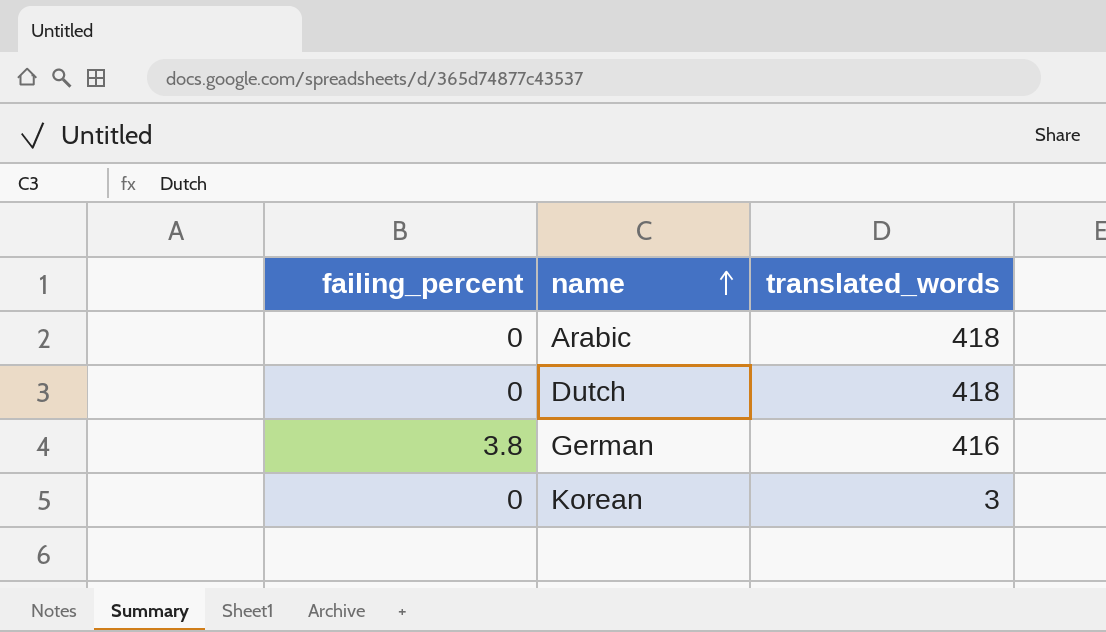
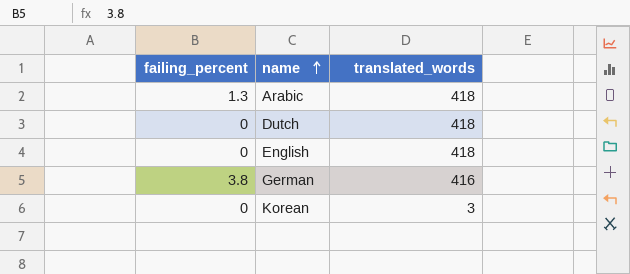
Arabic | failing_percent: 0 -> 1.3
row English: none -> 0 | 418

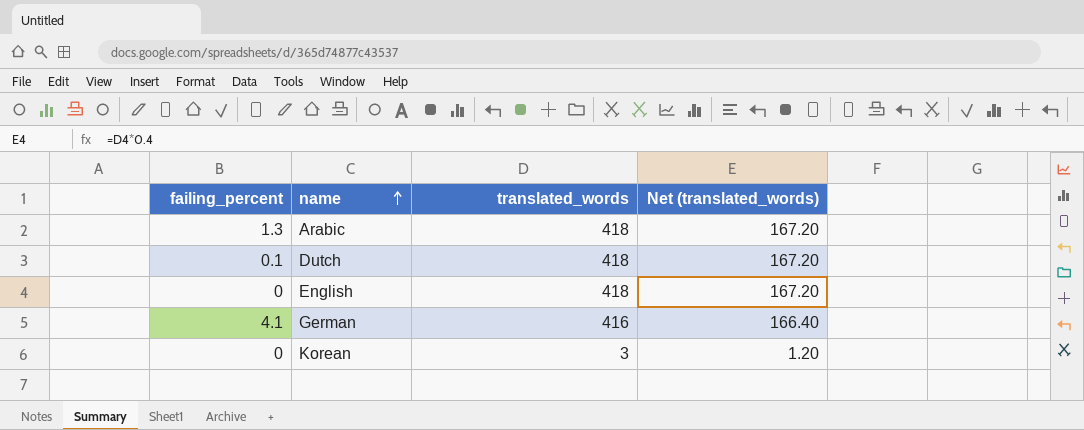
column Net (translated_words) | formula: none -> [translated_words] * 0.4
Dutch | failing_percent: 0 -> 0.1
German | failing_percent: 3.8 -> 4.1

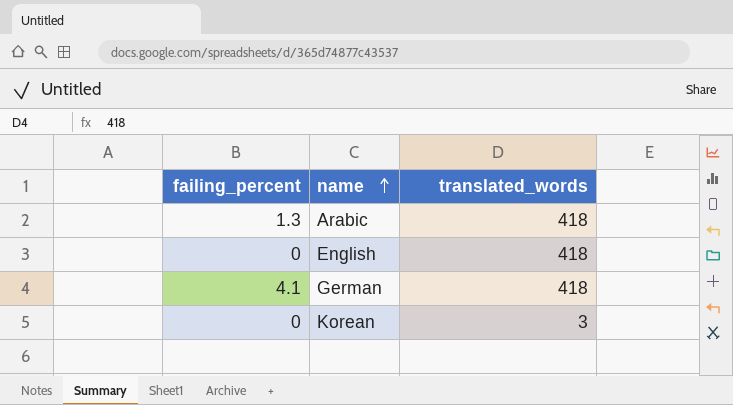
column Net (translated_words) | formula: [translated_words] * 0.4 -> none
row Dutch: 0.1 | 418 | 167.20 -> none
German | translated_words: 416 -> 418

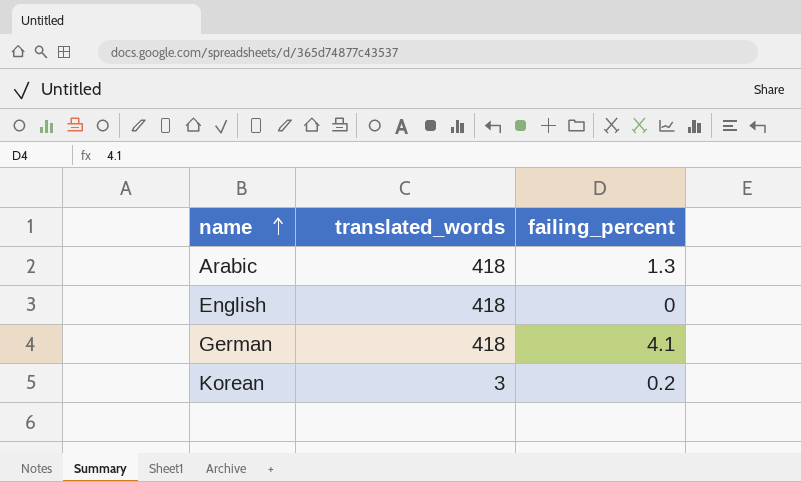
column failing_percent | position: 1 -> 3
Korean | failing_percent: 0 -> 0.2

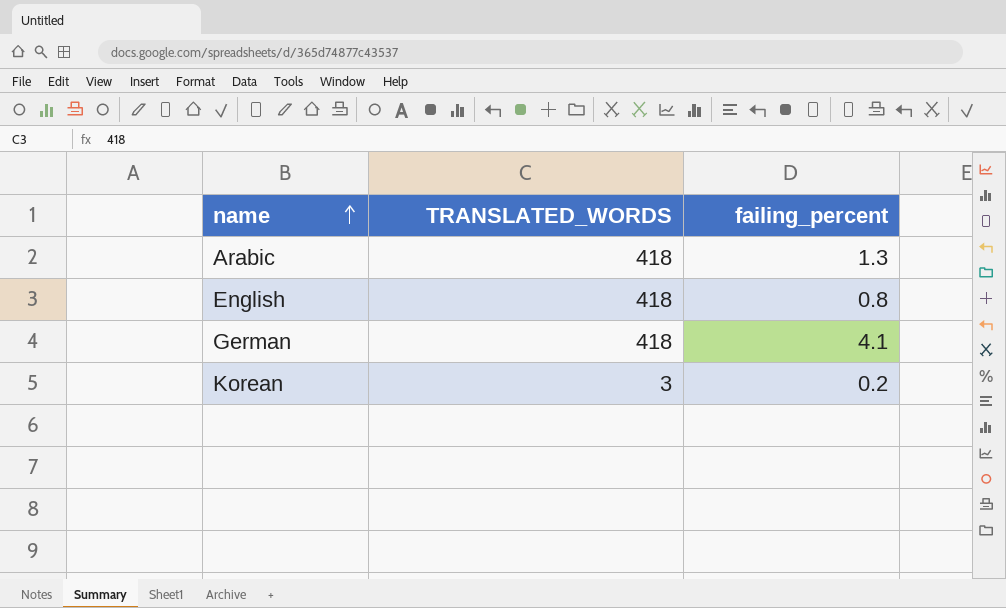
column name: translated_words -> TRANSLATED_WORDS
English | failing_percent: 0 -> 0.8

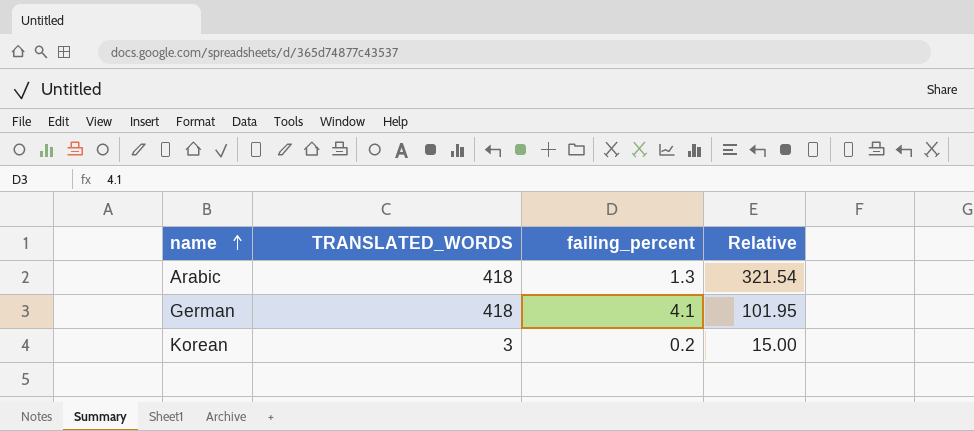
column Relative | formula: none -> [TRANSLATED_WORDS] / [failing_percent]
row English: 418 | 0.8 -> none

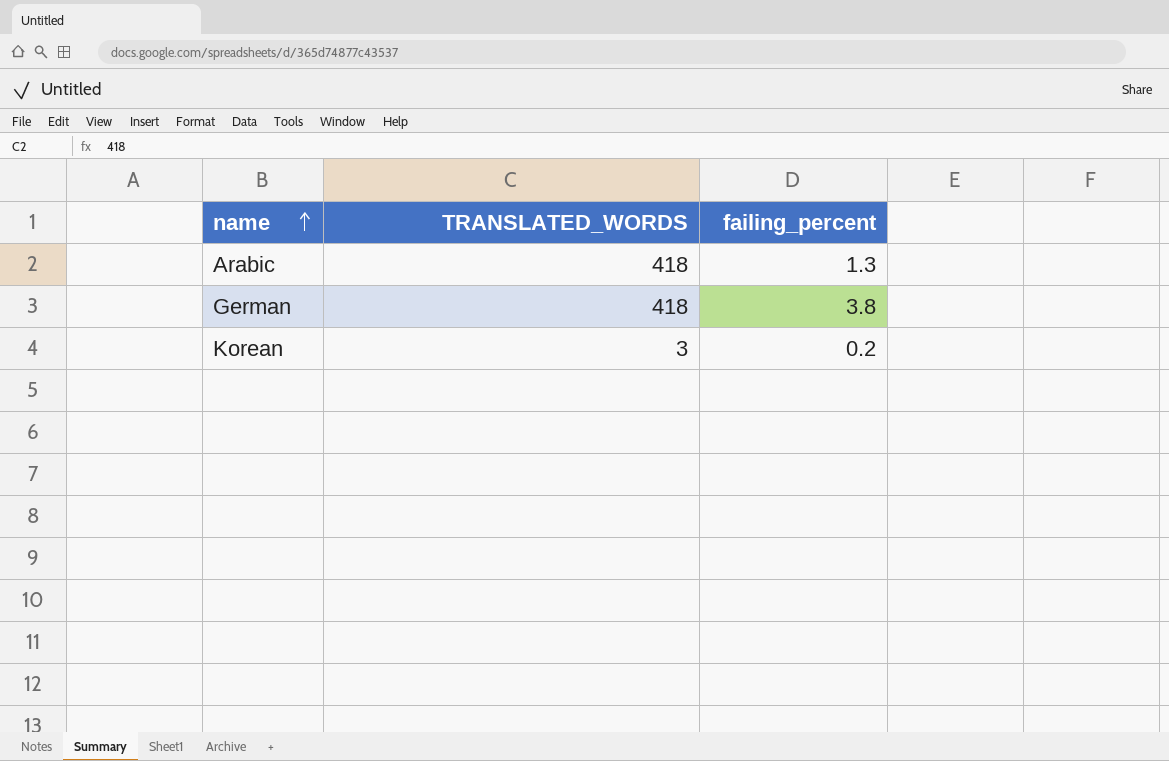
column Relative | formula: [TRANSLATED_WORDS] / [failing_percent] -> none
German | failing_percent: 4.1 -> 3.8

